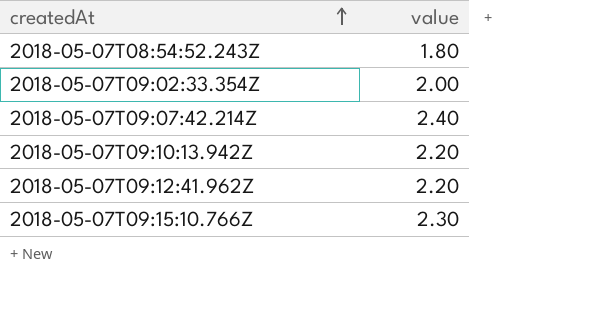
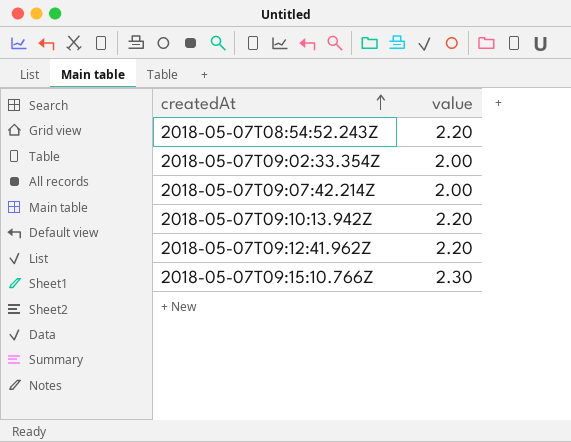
2018-05-07T08:54:52.243Z | value: 1.80 -> 2.20
2018-05-07T09:07:42.214Z | value: 2.40 -> 2.00

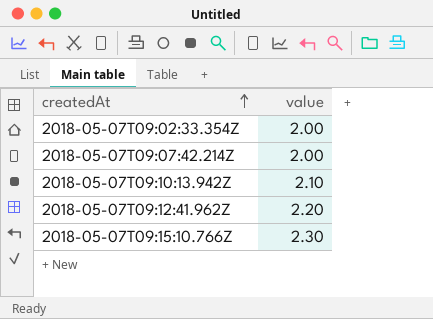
row 2018-05-07T08:54:52.243Z: 2.20 -> none
2018-05-07T09:10:13.942Z | value: 2.20 -> 2.10

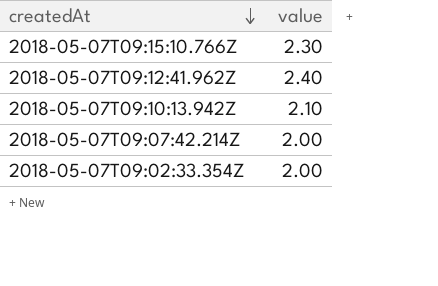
row order: createdAt ascending -> createdAt descending
2018-05-07T09:12:41.962Z | value: 2.20 -> 2.40

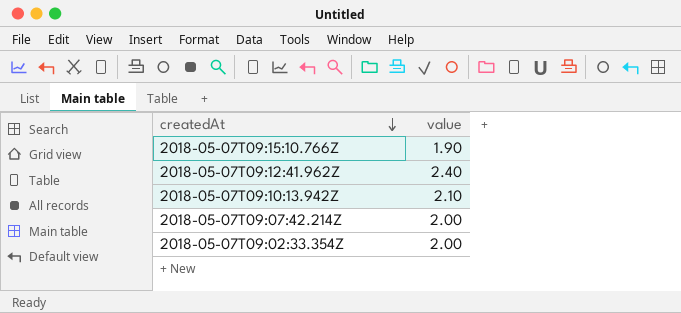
2018-05-07T09:15:10.766Z | value: 2.30 -> 1.90

